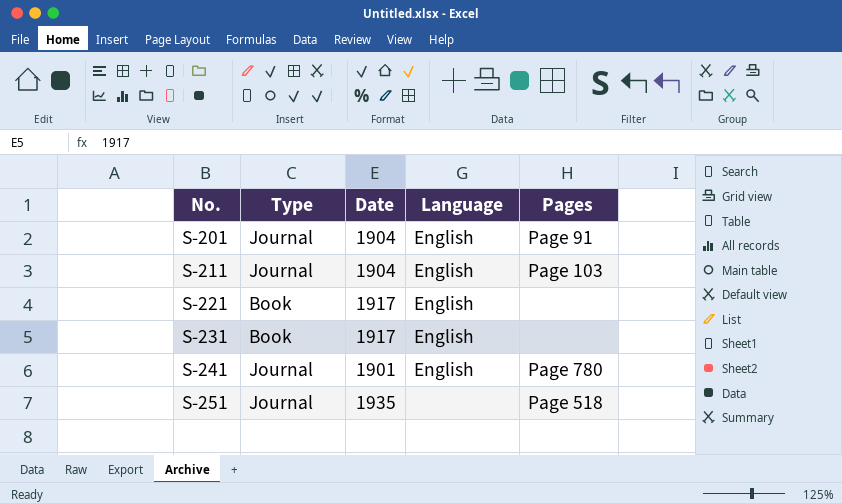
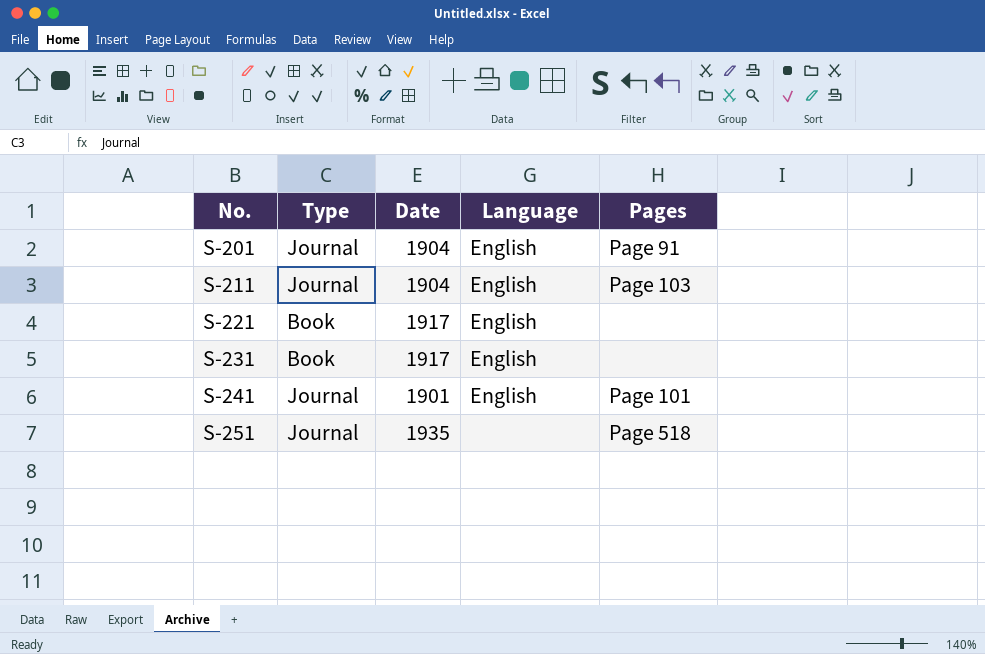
S-241 | Pages: Page 780 -> Page 101

